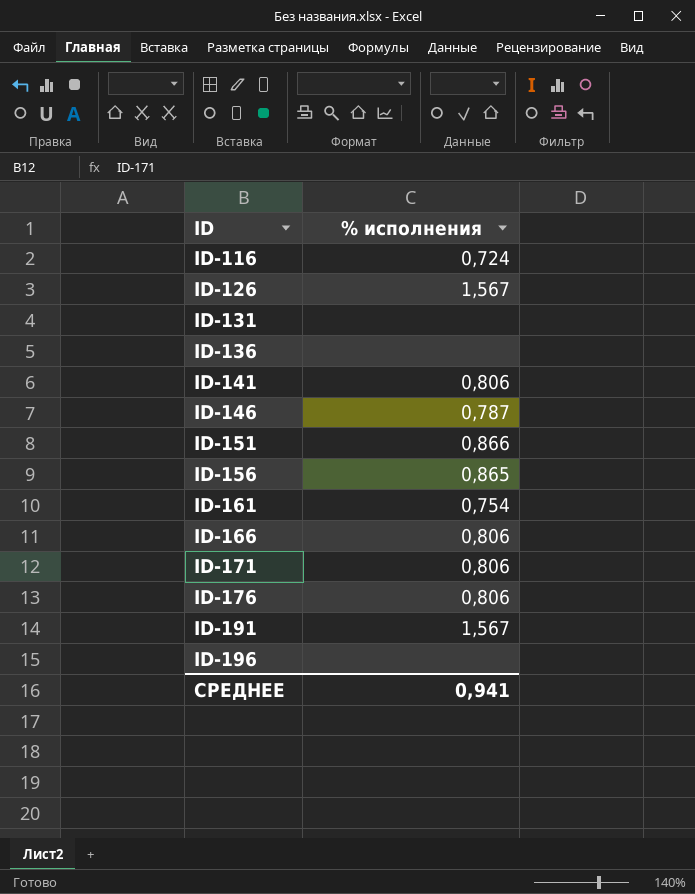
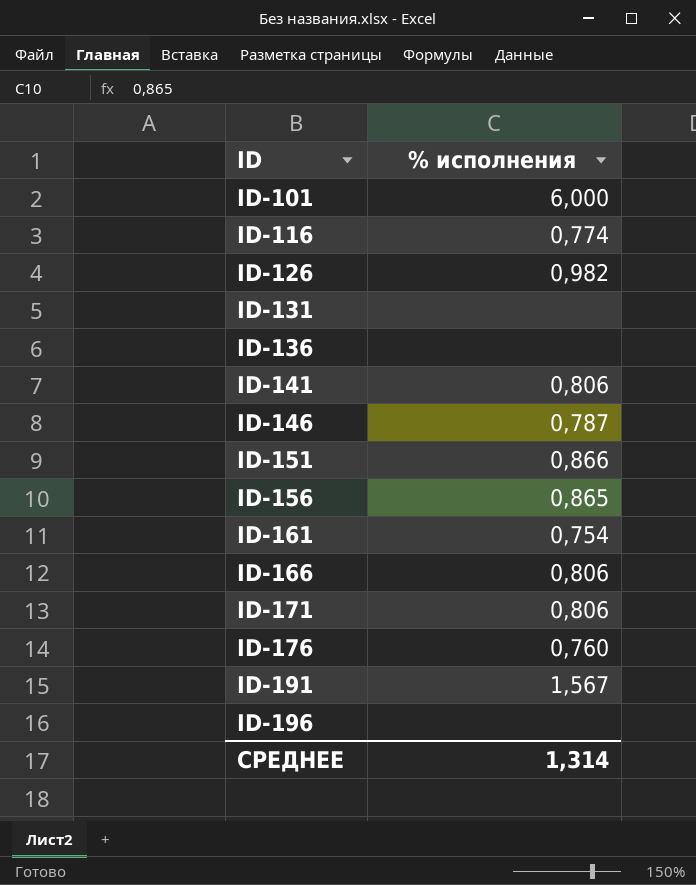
row ID-101: none -> 6,000
ID-116 | % исполнения: 0,724 -> 0,774
ID-126 | % исполнения: 1,567 -> 0,982
ID-176 | % исполнения: 0,806 -> 0,760
СРЕДНЕЕ | % исполнения: 0,941 -> 1,314

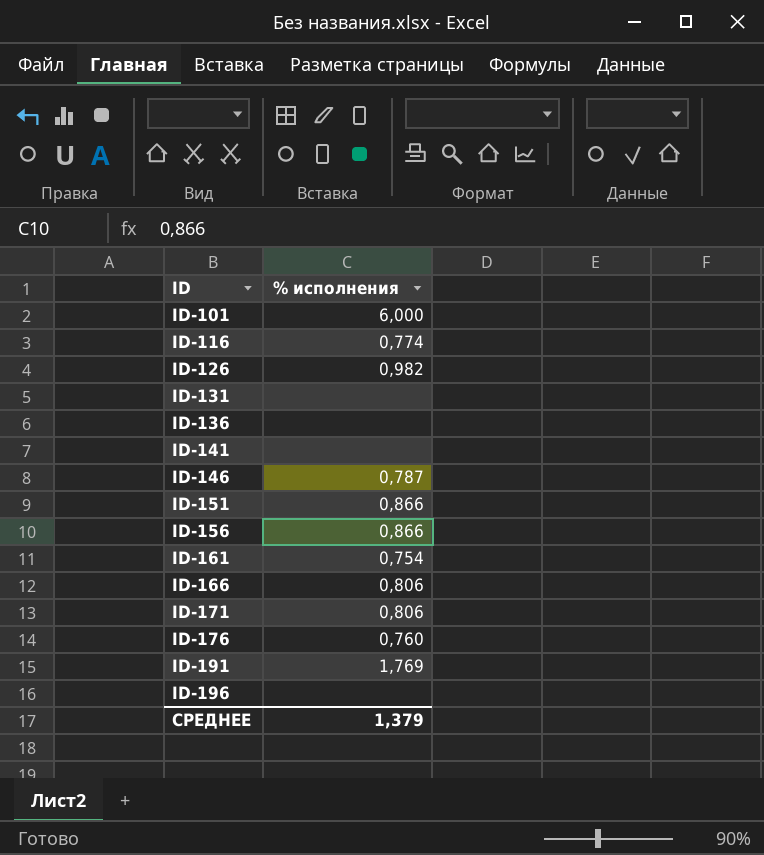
ID-141 | % исполнения: 0,806 -> none
ID-156 | % исполнения: 0,865 -> 0,866
ID-191 | % исполнения: 1,567 -> 1,769
СРЕДНЕЕ | % исполнения: 1,314 -> 1,379

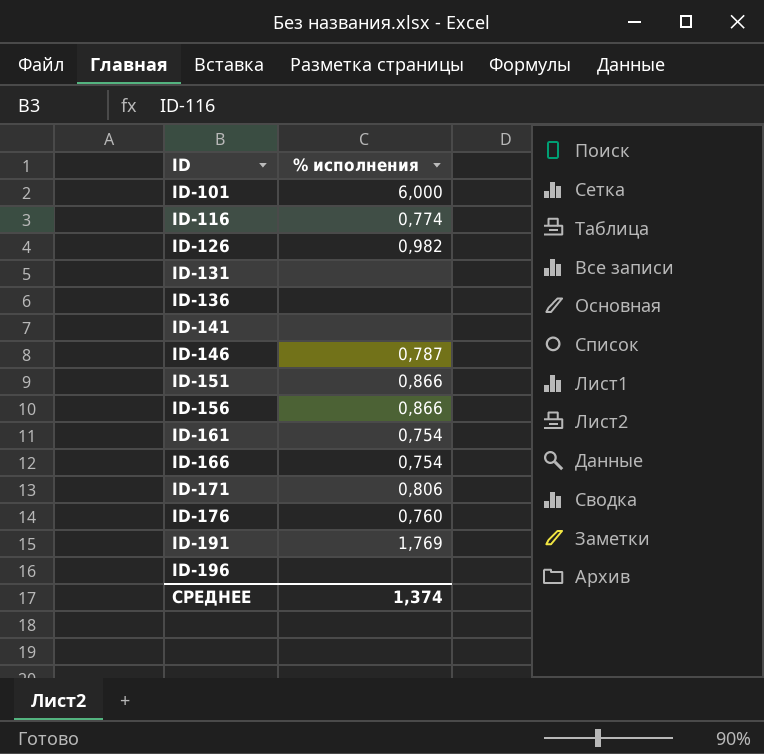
ID-166 | % исполнения: 0,806 -> 0,754
СРЕДНЕЕ | % исполнения: 1,379 -> 1,374

